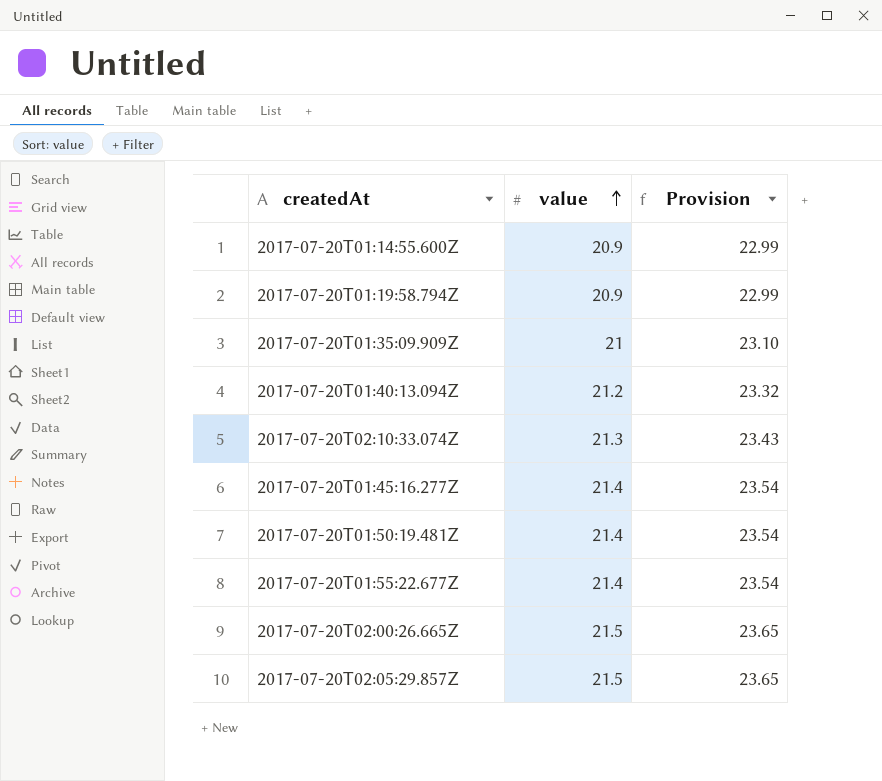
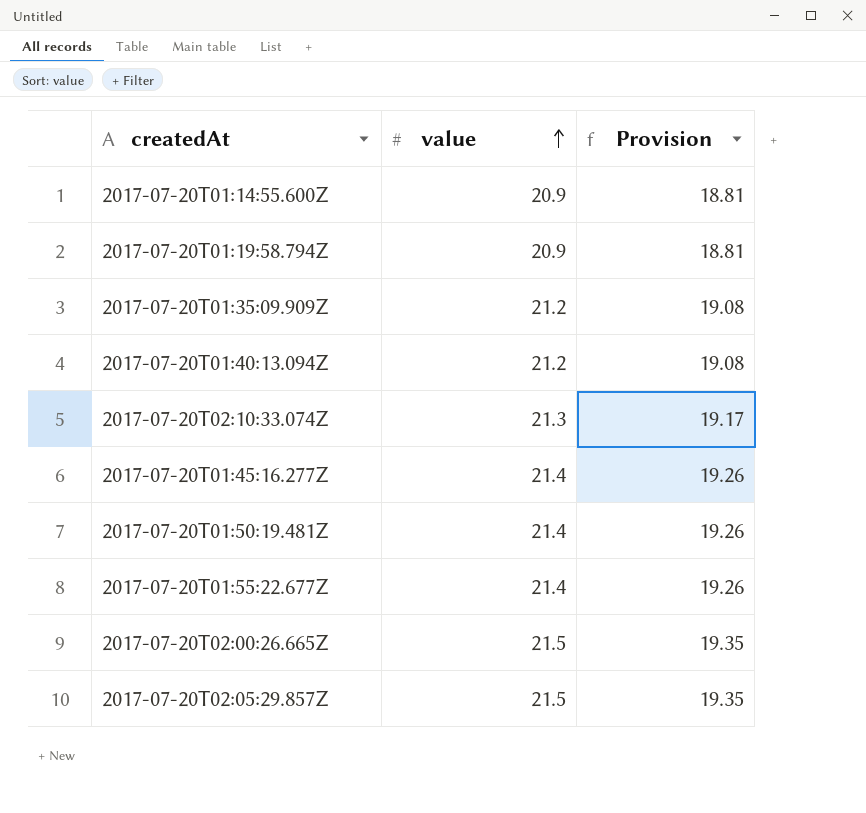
column Provision | formula: [value] * 1.1 -> [value] * 0.9
2017-07-20T01:35:09.909Z | value: 21 -> 21.2

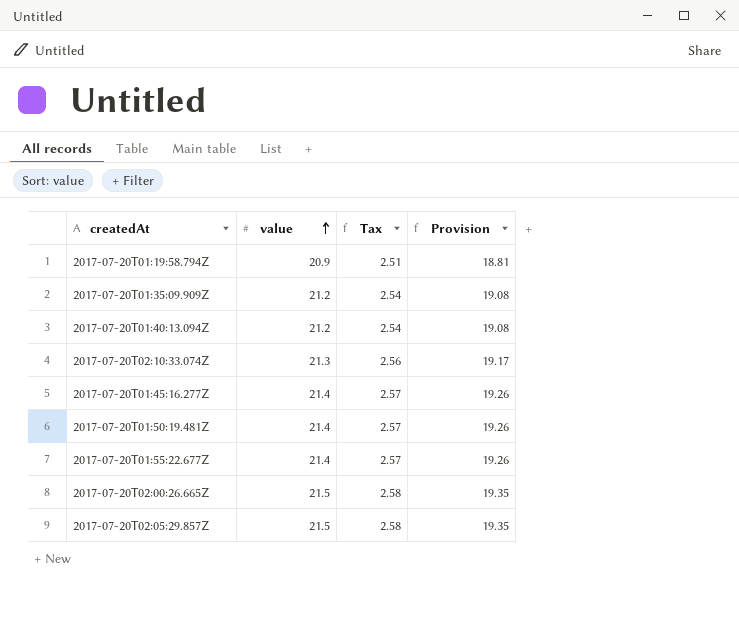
column Tax | formula: none -> [value] * 0.12
row 2017-07-20T01:14:55.600Z: 20.9 | 18.81 -> none

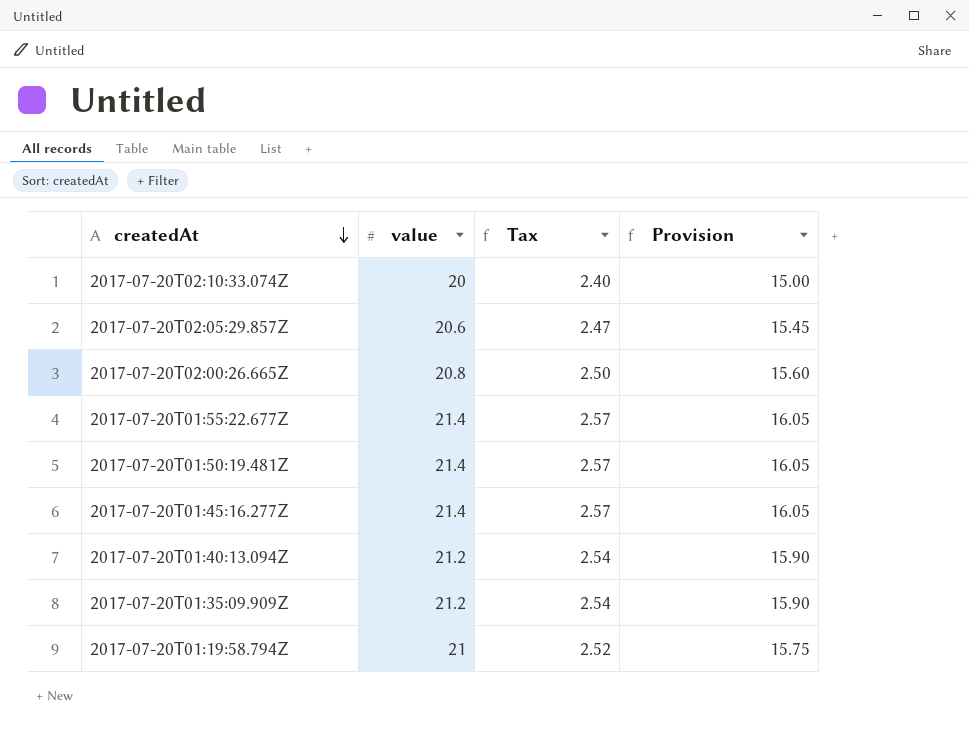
row order: value ascending -> createdAt descending
column Provision | formula: [value] * 0.9 -> [value] * 0.75
2017-07-20T02:10:33.074Z | value: 21.3 -> 20
2017-07-20T02:10:33.074Z | Tax: 2.56 -> 2.40
2017-07-20T02:05:29.857Z | value: 21.5 -> 20.6
2017-07-20T02:05:29.857Z | Tax: 2.58 -> 2.47
2017-07-20T02:00:26.665Z | value: 21.5 -> 20.8
2017-07-20T02:00:26.665Z | Tax: 2.58 -> 2.50
2017-07-20T01:19:58.794Z | value: 20.9 -> 21
2017-07-20T01:19:58.794Z | Tax: 2.51 -> 2.52

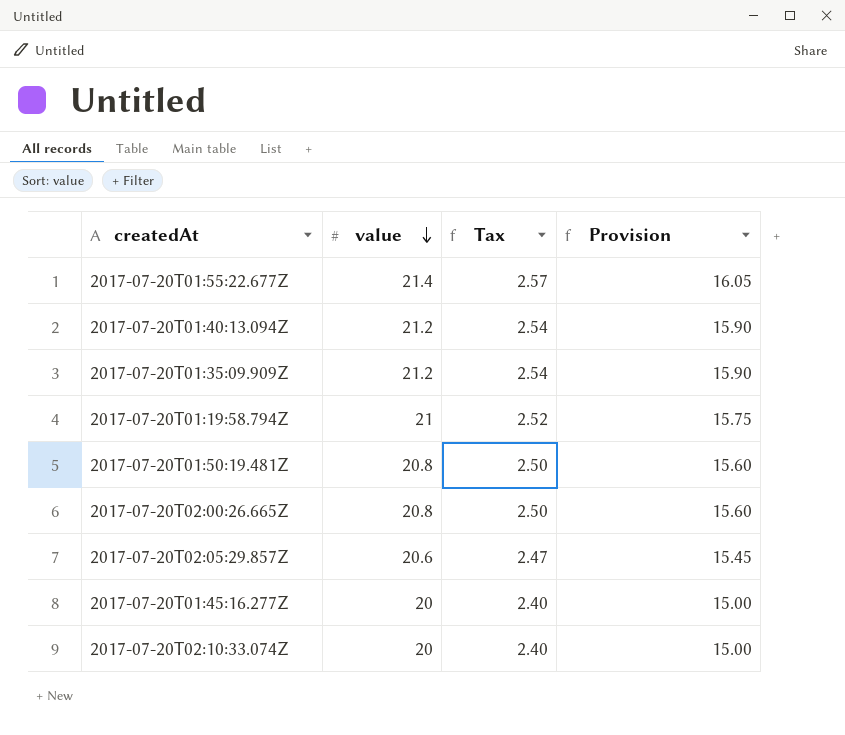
row order: createdAt descending -> value descending
2017-07-20T01:50:19.481Z | value: 21.4 -> 20.8
2017-07-20T01:50:19.481Z | Tax: 2.57 -> 2.50
2017-07-20T01:50:19.481Z | Provision: 16.05 -> 15.60
2017-07-20T01:45:16.277Z | value: 21.4 -> 20
2017-07-20T01:45:16.277Z | Tax: 2.57 -> 2.40
2017-07-20T01:45:16.277Z | Provision: 16.05 -> 15.00

